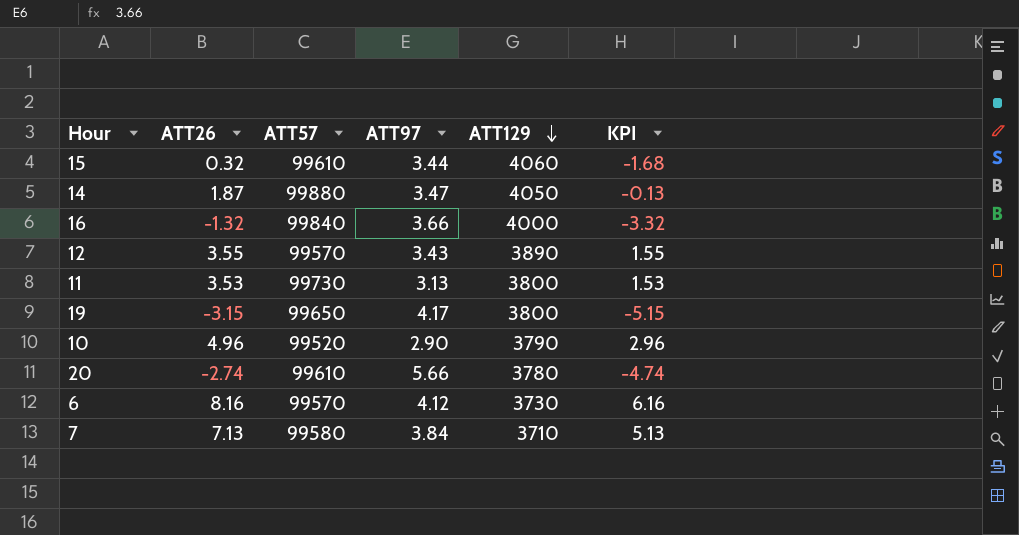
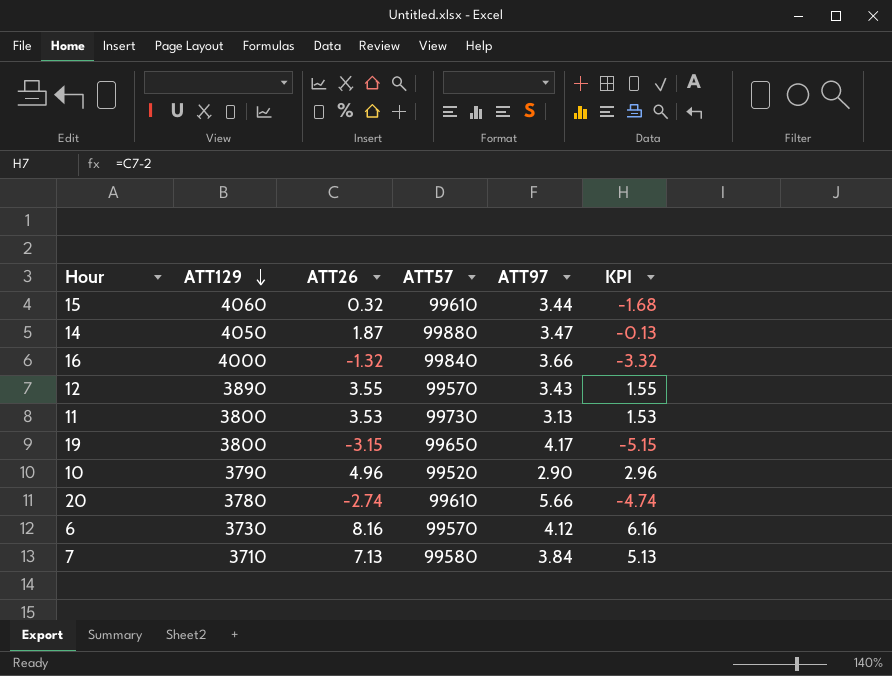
column ATT129 | position: 5 -> 2

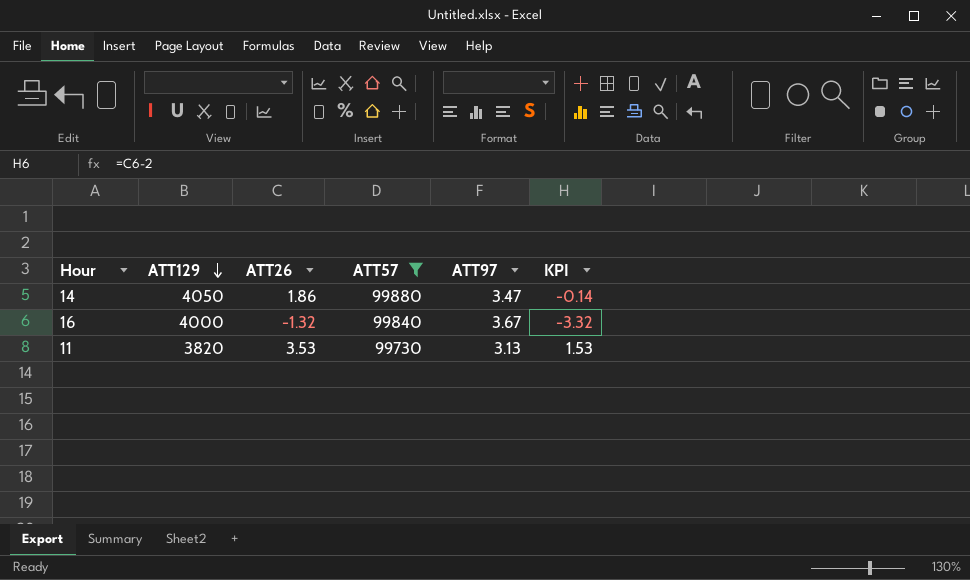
filter: none -> ATT57 >= 99730
14 | ATT26: 1.87 -> 1.86
14 | KPI: -0.13 -> -0.14
16 | ATT97: 3.66 -> 3.67
11 | ATT129: 3800 -> 3820

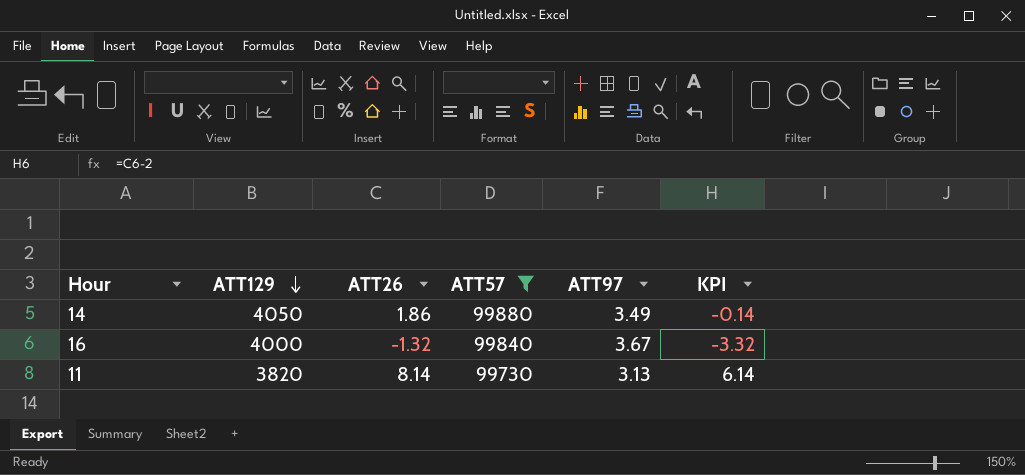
14 | ATT97: 3.47 -> 3.49
11 | ATT26: 3.53 -> 8.14
11 | KPI: 1.53 -> 6.14

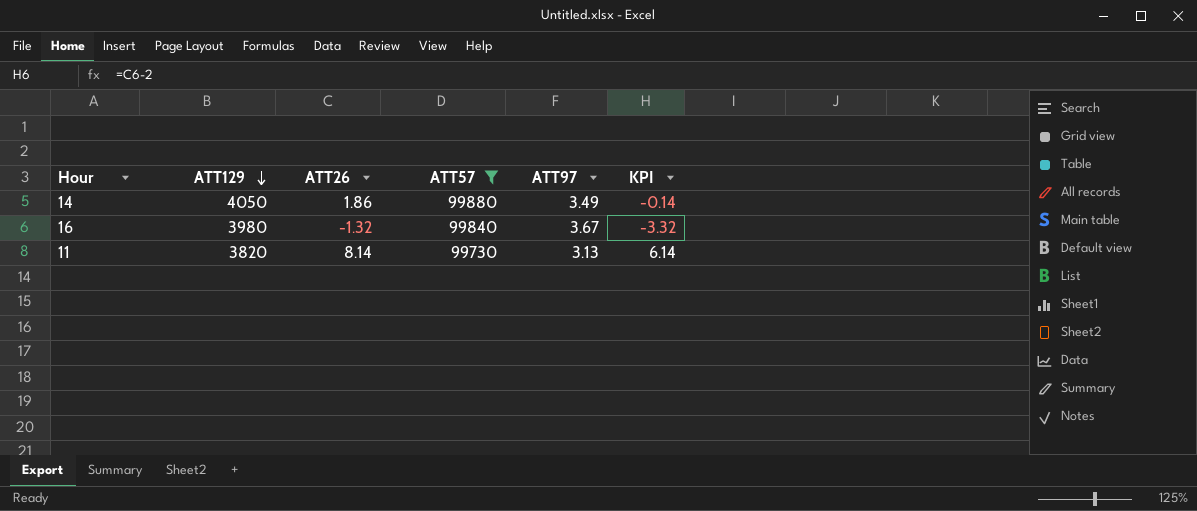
16 | ATT129: 4000 -> 3980

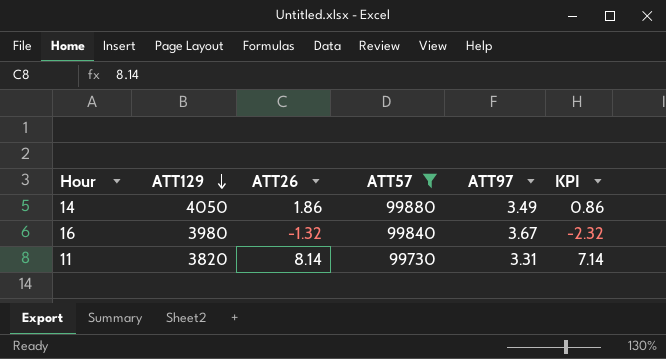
column KPI | formula: [ATT26] - 2 -> [ATT26] - 1
11 | ATT97: 3.13 -> 3.31

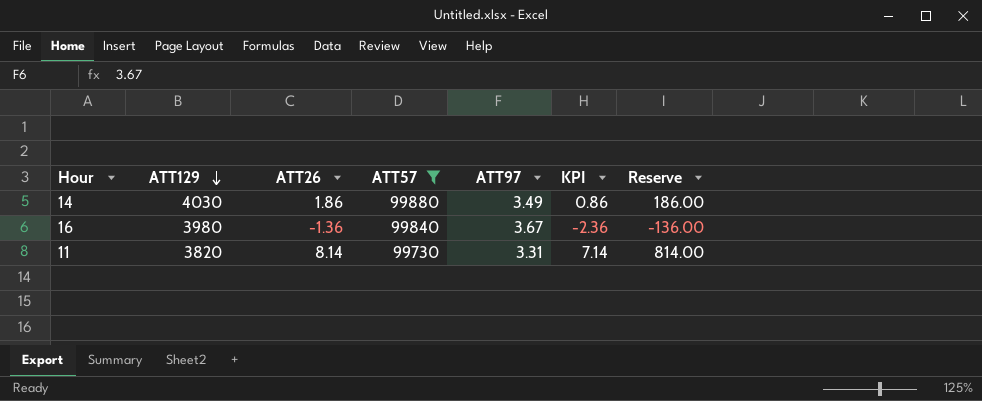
column Reserve | formula: none -> [ATT26] * 100
14 | ATT129: 4050 -> 4030
16 | ATT26: -1.32 -> -1.36
16 | KPI: -2.32 -> -2.36

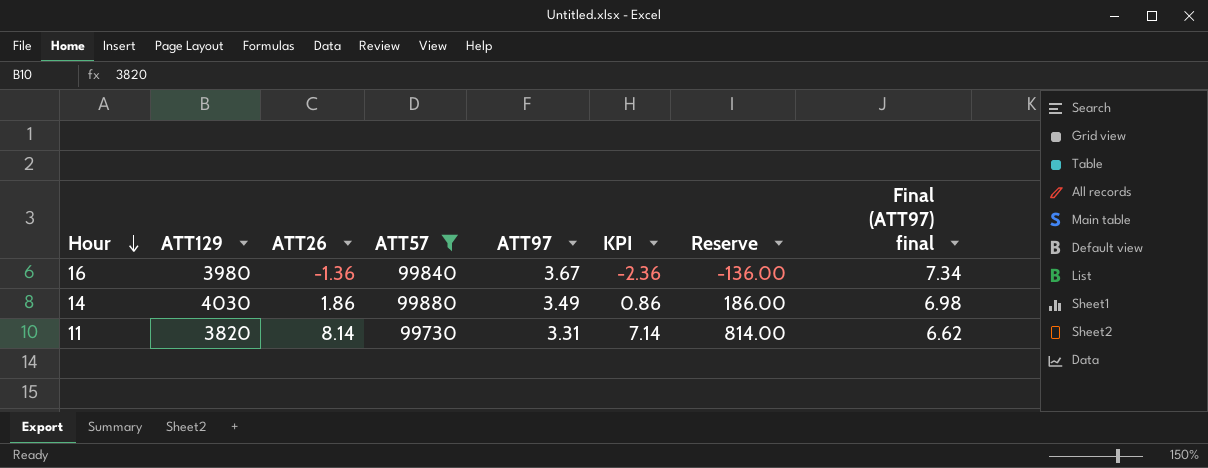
row order: ATT129 descending -> Hour descending
column Final (ATT97) final | formula: none -> [ATT97] * 2

